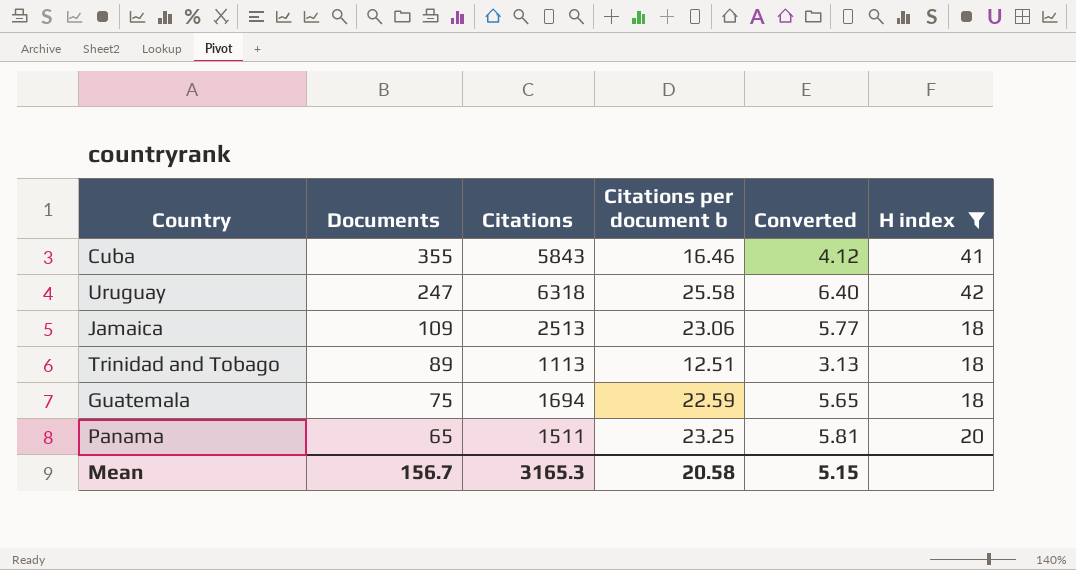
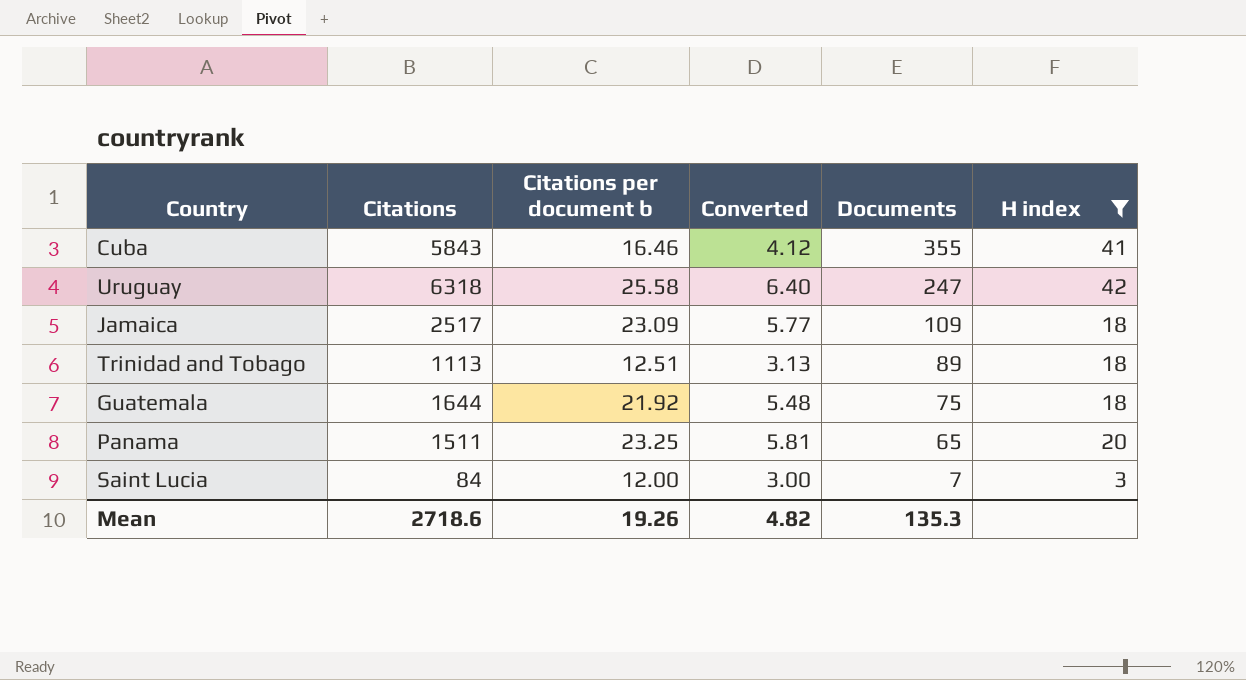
column Documents | position: 2 -> 5
Jamaica | Citations: 2513 -> 2517
Jamaica | Citations per document b: 23.06 -> 23.09
Guatemala | Citations: 1694 -> 1644
Guatemala | Citations per document b: 22.59 -> 21.92
Guatemala | Converted: 5.65 -> 5.48
row Saint Lucia: none -> 84 | 12.00 | 3.00 | 7 | 3
Mean | Citations: 3165.3 -> 2718.6
Mean | Citations per document b: 20.58 -> 19.26
Mean | Converted: 5.15 -> 4.82
Mean | Documents: 156.7 -> 135.3

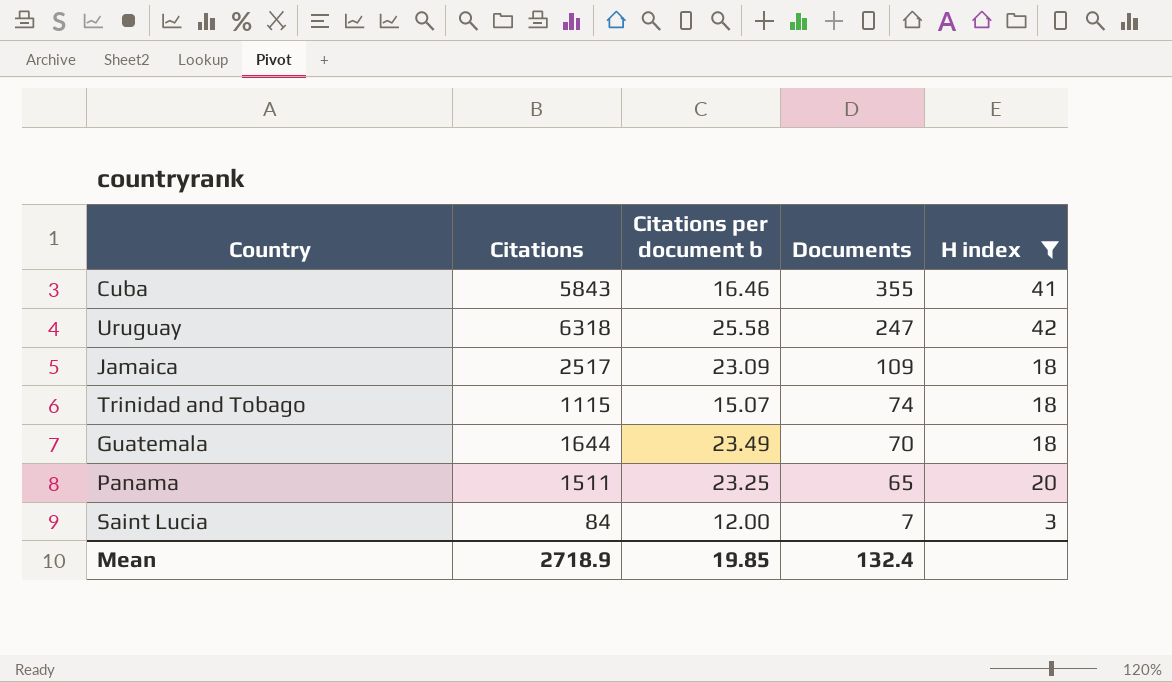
column Converted | formula: [Citations per document b] * 0.25 -> none
Trinidad and Tobago | Citations: 1113 -> 1115
Trinidad and Tobago | Citations per document b: 12.51 -> 15.07
Trinidad and Tobago | Documents: 89 -> 74
Guatemala | Citations per document b: 21.92 -> 23.49
Guatemala | Documents: 75 -> 70
Mean | Citations: 2718.6 -> 2718.9
Mean | Citations per document b: 19.26 -> 19.85
Mean | Documents: 135.3 -> 132.4

